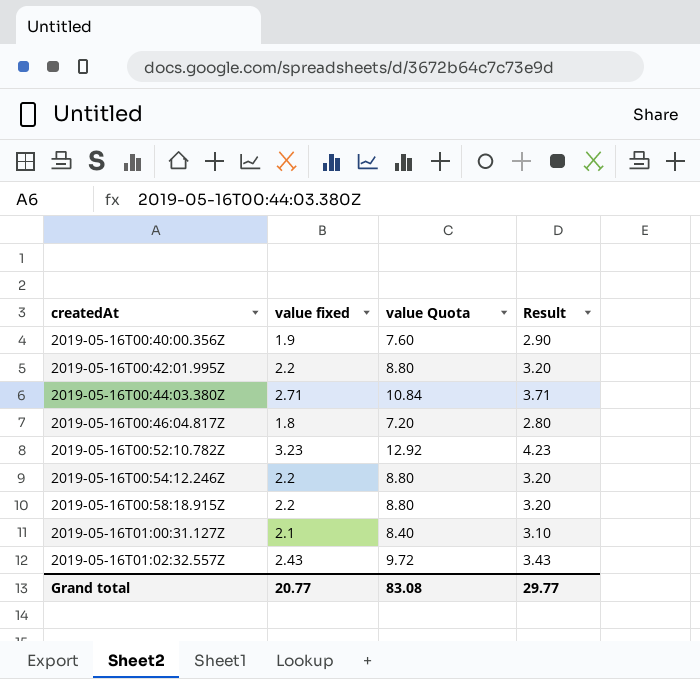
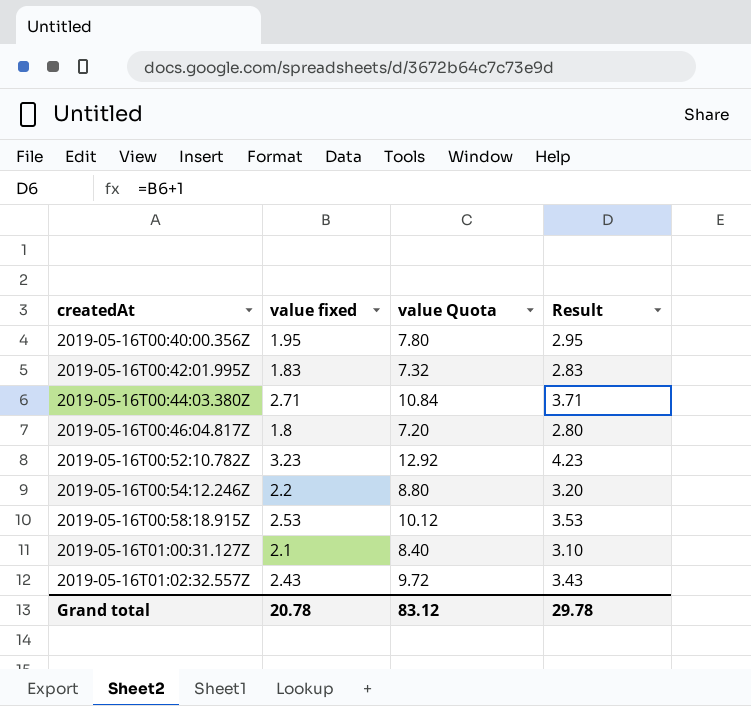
2019-05-16T00:40:00.356Z | value fixed: 1.9 -> 1.95
2019-05-16T00:40:00.356Z | value Quota: 7.60 -> 7.80
2019-05-16T00:40:00.356Z | Result: 2.90 -> 2.95
2019-05-16T00:42:01.995Z | value fixed: 2.2 -> 1.83
2019-05-16T00:42:01.995Z | value Quota: 8.80 -> 7.32
2019-05-16T00:42:01.995Z | Result: 3.20 -> 2.83
2019-05-16T00:58:18.915Z | value fixed: 2.2 -> 2.53
2019-05-16T00:58:18.915Z | value Quota: 8.80 -> 10.12
2019-05-16T00:58:18.915Z | Result: 3.20 -> 3.53
Grand total | value fixed: 20.77 -> 20.78
Grand total | value Quota: 83.08 -> 83.12
Grand total | Result: 29.77 -> 29.78

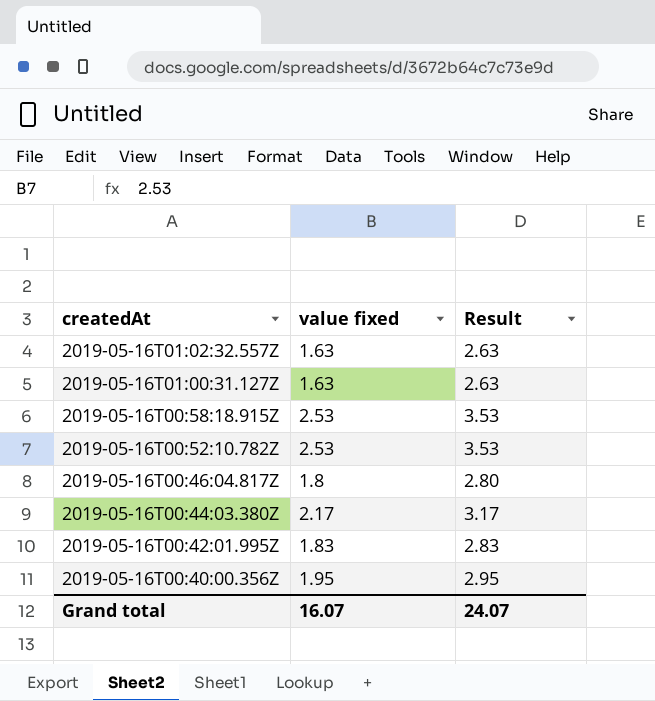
row order: createdAt ascending -> createdAt descending
column value Quota | formula: [value fixed] * 4 -> none
row 2019-05-16T00:54:12.246Z: 2.2 | 8.80 | 3.20 -> none
2019-05-16T01:02:32.557Z | value fixed: 2.43 -> 1.63
2019-05-16T01:02:32.557Z | Result: 3.43 -> 2.63
2019-05-16T01:00:31.127Z | value fixed: 2.1 -> 1.63
2019-05-16T01:00:31.127Z | Result: 3.10 -> 2.63
2019-05-16T00:52:10.782Z | value fixed: 3.23 -> 2.53
2019-05-16T00:52:10.782Z | Result: 4.23 -> 3.53
2019-05-16T00:44:03.380Z | value fixed: 2.71 -> 2.17
2019-05-16T00:44:03.380Z | Result: 3.71 -> 3.17
Grand total | value fixed: 20.78 -> 16.07
Grand total | Result: 29.78 -> 24.07

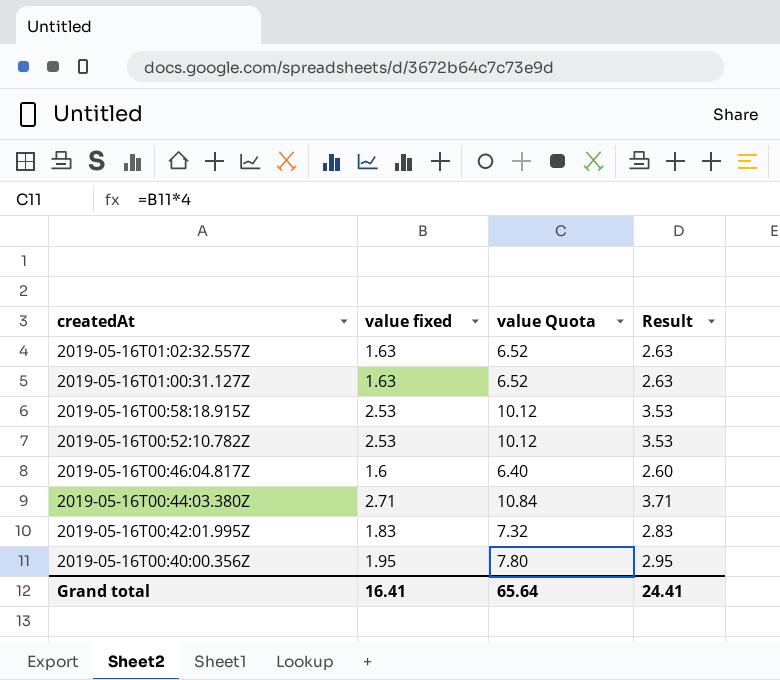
column value Quota | formula: none -> [value fixed] * 4
2019-05-16T00:46:04.817Z | value fixed: 1.8 -> 1.6
2019-05-16T00:46:04.817Z | Result: 2.80 -> 2.60
2019-05-16T00:44:03.380Z | value fixed: 2.17 -> 2.71
2019-05-16T00:44:03.380Z | Result: 3.17 -> 3.71
Grand total | value fixed: 16.07 -> 16.41
Grand total | Result: 24.07 -> 24.41

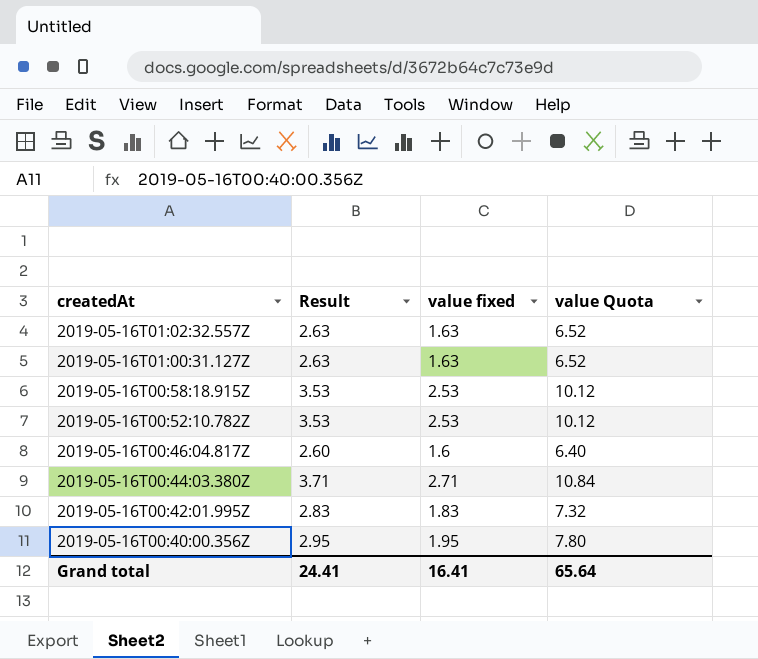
column Result | position: 4 -> 2

